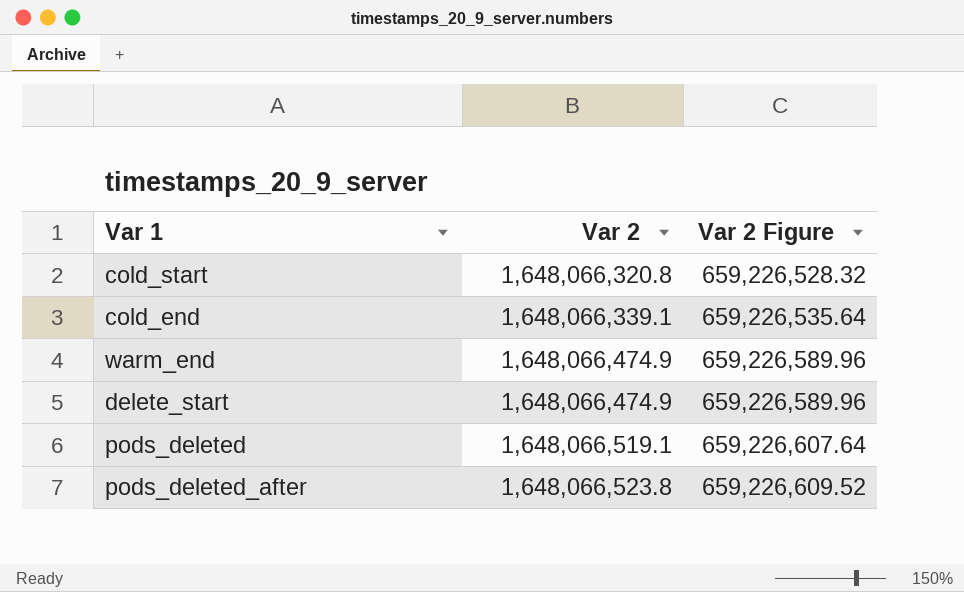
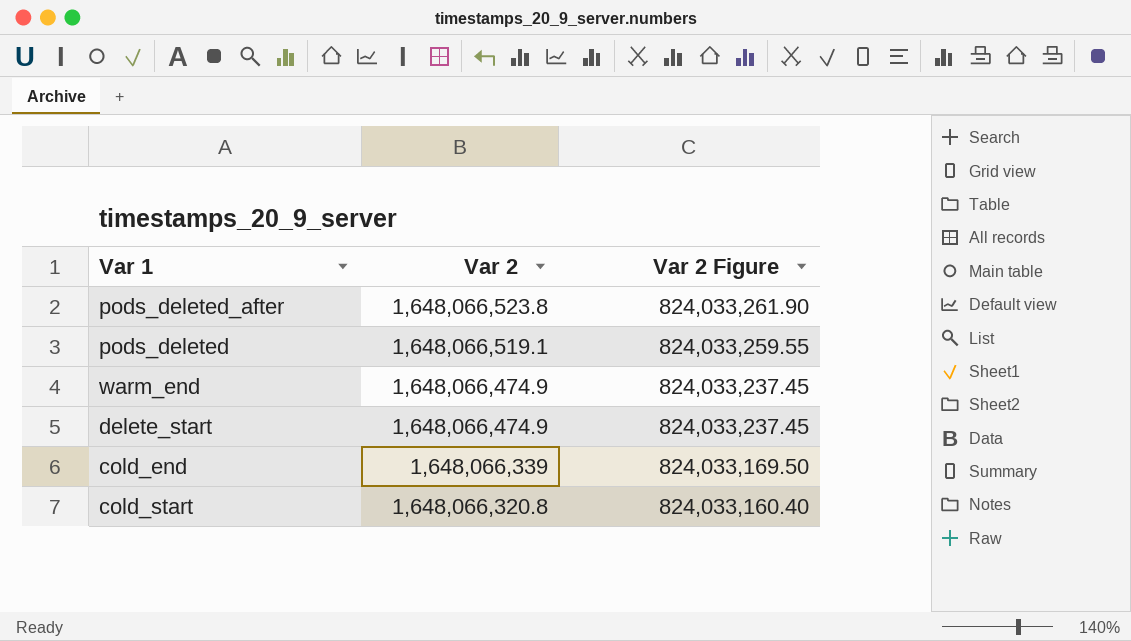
row order: Var 2 ascending -> Var 2 descending
column Var 2 Figure | formula: [Var 2] * 0.4 -> [Var 2] * 0.5
cold_end | Var 2: 1,648,066,339.1 -> 1,648,066,339

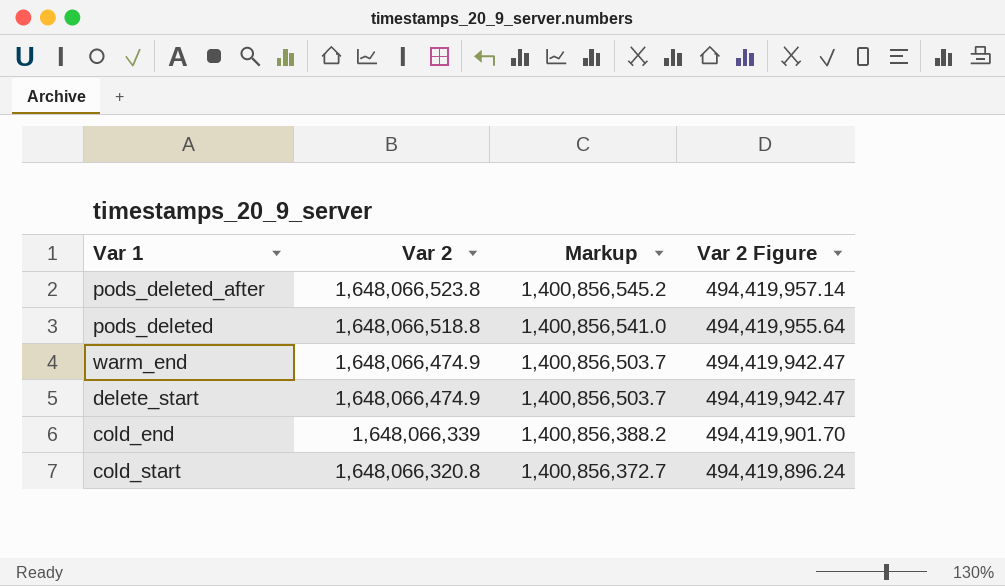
column Markup | formula: none -> [Var 2] * 0.85
column Var 2 Figure | formula: [Var 2] * 0.5 -> [Var 2] * 0.3
pods_deleted | Var 2: 1,648,066,519.1 -> 1,648,066,518.8

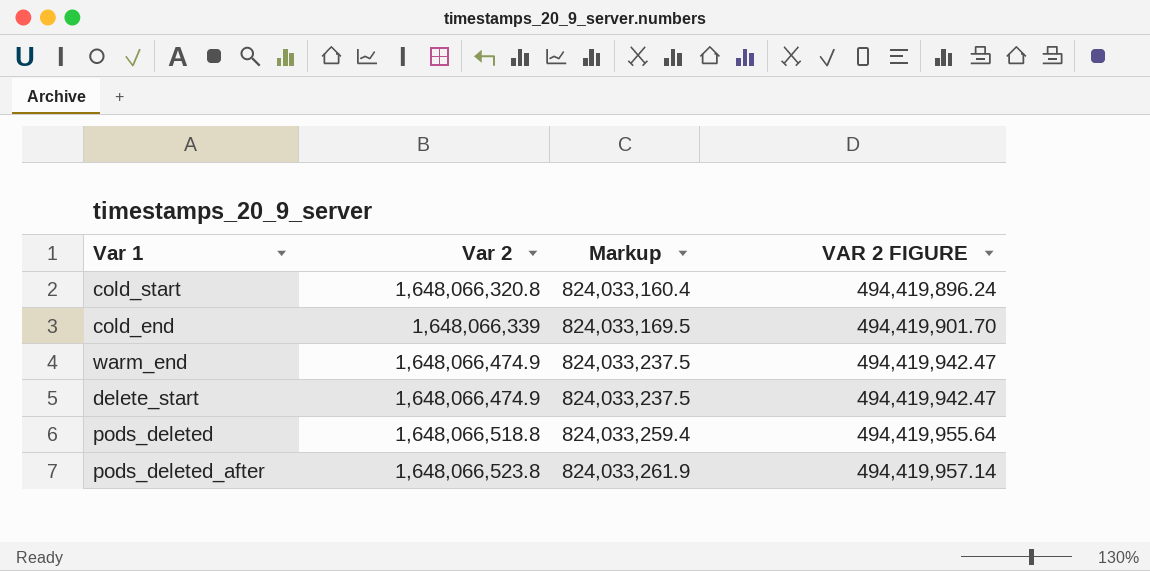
row order: Var 2 descending -> Var 2 ascending
column Markup | formula: [Var 2] * 0.85 -> [Var 2] * 0.5
column name: Var 2 Figure -> VAR 2 FIGURE

